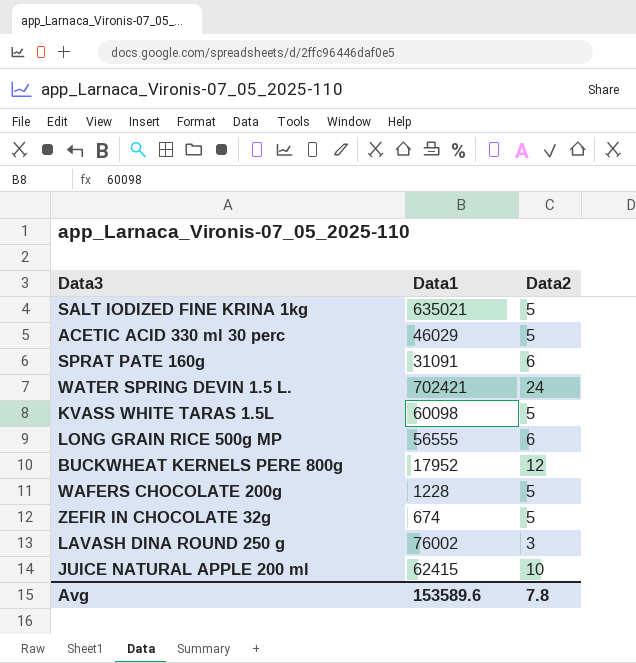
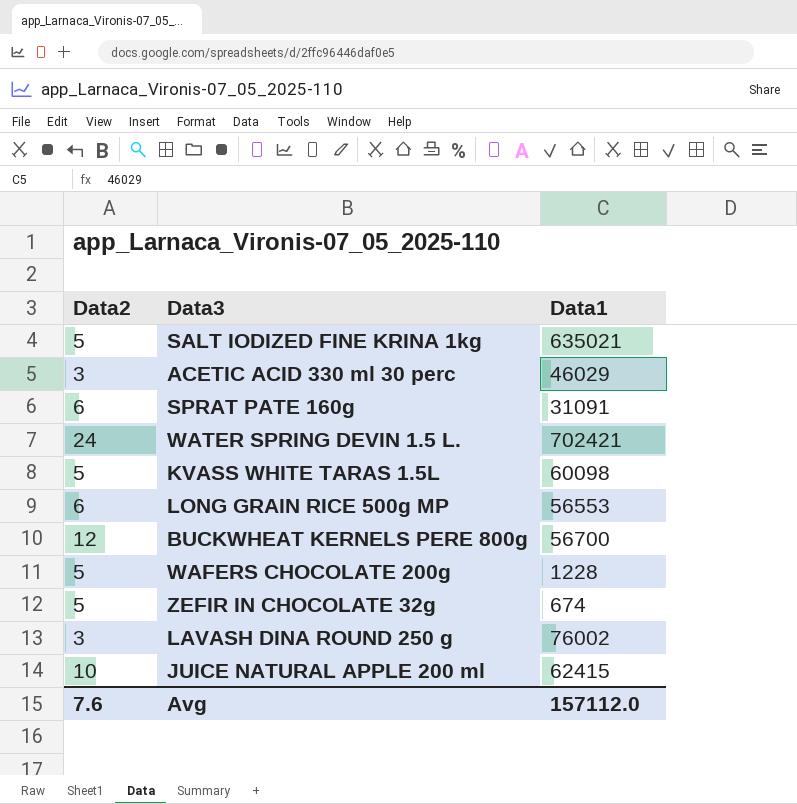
column Data2 | position: 3 -> 1
ACETIC ACID 330 ml 30 perc | Data2: 5 -> 3
LONG GRAIN RICE 500g MP | Data1: 56555 -> 56553
BUCKWHEAT KERNELS PERE 800g | Data1: 17952 -> 56700
Avg | Data2: 7.8 -> 7.6
Avg | Data1: 153589.6 -> 157112.0

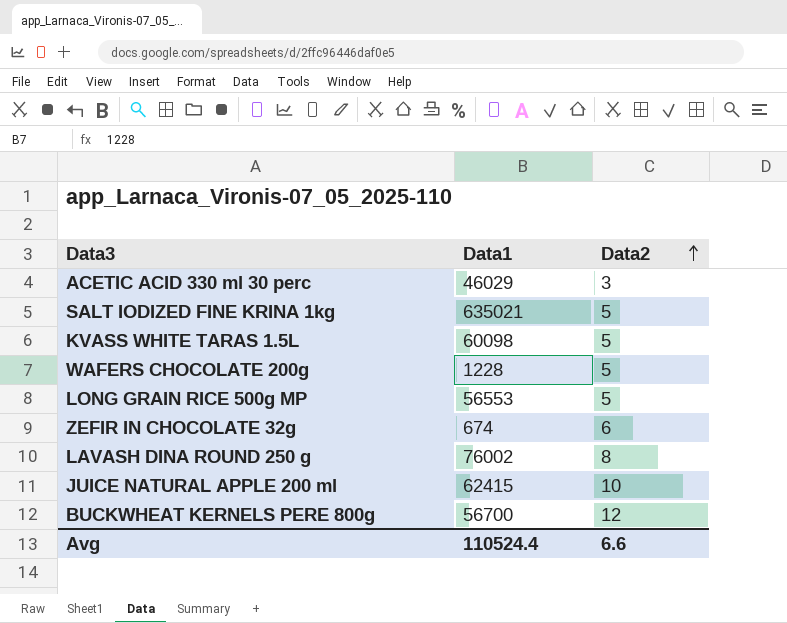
row order: none -> Data2 ascending
column Data2 | position: 1 -> 3
row SPRAT PATE 160g: 6 | 31091 -> none
row WATER SPRING DEVIN 1.5 L.: 24 | 702421 -> none
LONG GRAIN RICE 500g MP | Data2: 6 -> 5
ZEFIR IN CHOCOLATE 32g | Data2: 5 -> 6
LAVASH DINA ROUND 250 g | Data2: 3 -> 8
Avg | Data1: 157112.0 -> 110524.4
Avg | Data2: 7.6 -> 6.6

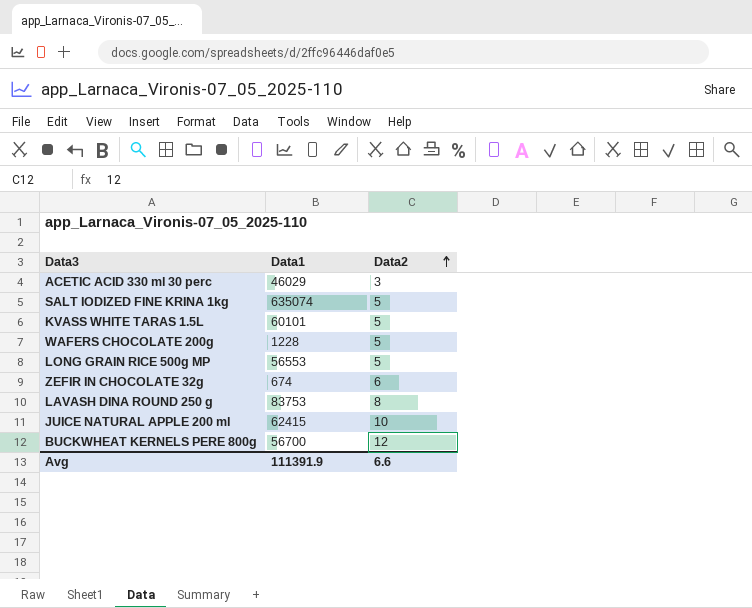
SALT IODIZED FINE KRINA 1kg | Data1: 635021 -> 635074
KVASS WHITE TARAS 1.5L | Data1: 60098 -> 60101
LAVASH DINA ROUND 250 g | Data1: 76002 -> 83753
Avg | Data1: 110524.4 -> 111391.9

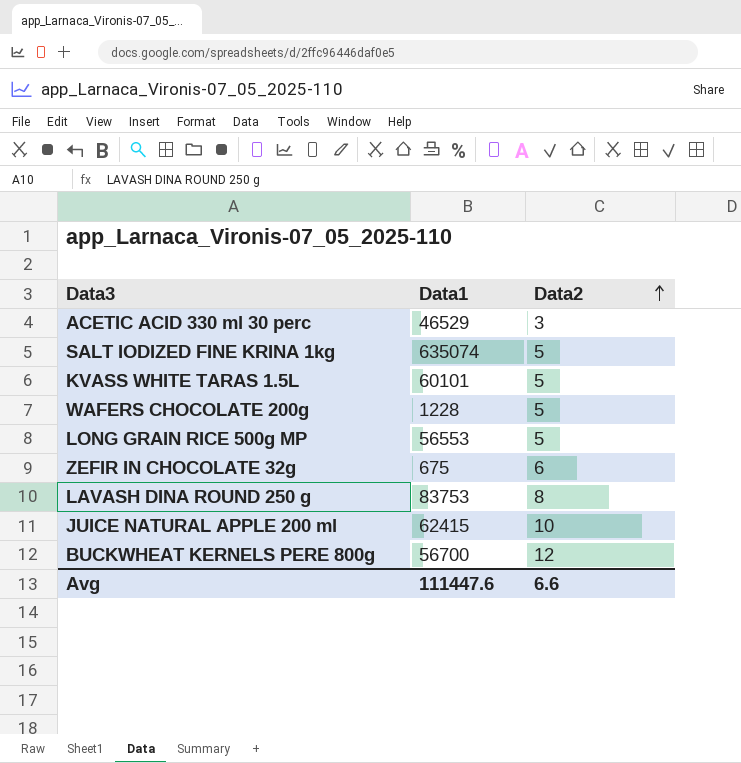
ACETIC ACID 330 ml 30 perc | Data1: 46029 -> 46529
ZEFIR IN CHOCOLATE 32g | Data1: 674 -> 675
Avg | Data1: 111391.9 -> 111447.6

